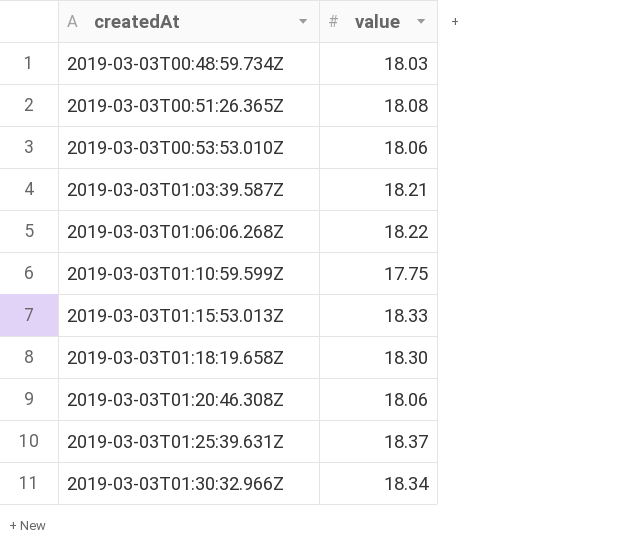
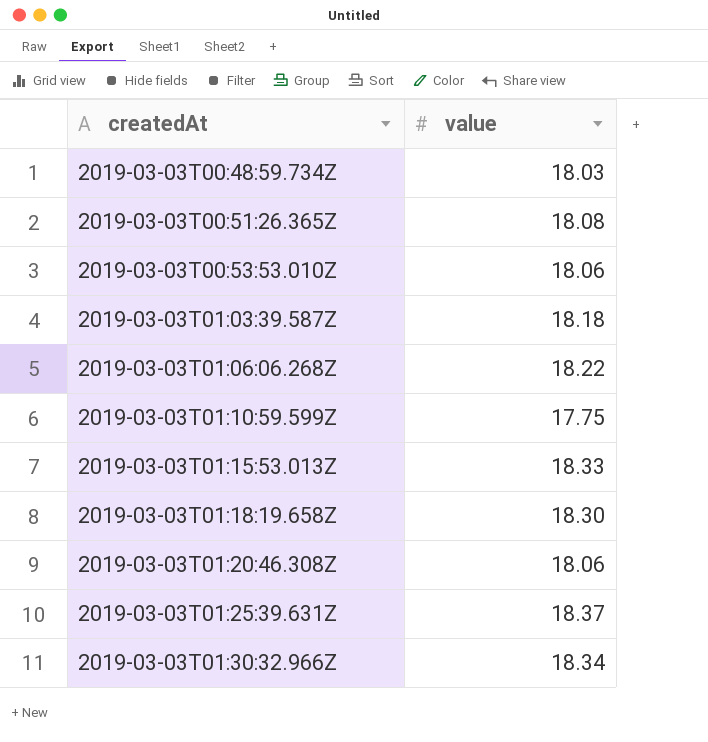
2019-03-03T01:03:39.587Z | value: 18.21 -> 18.18

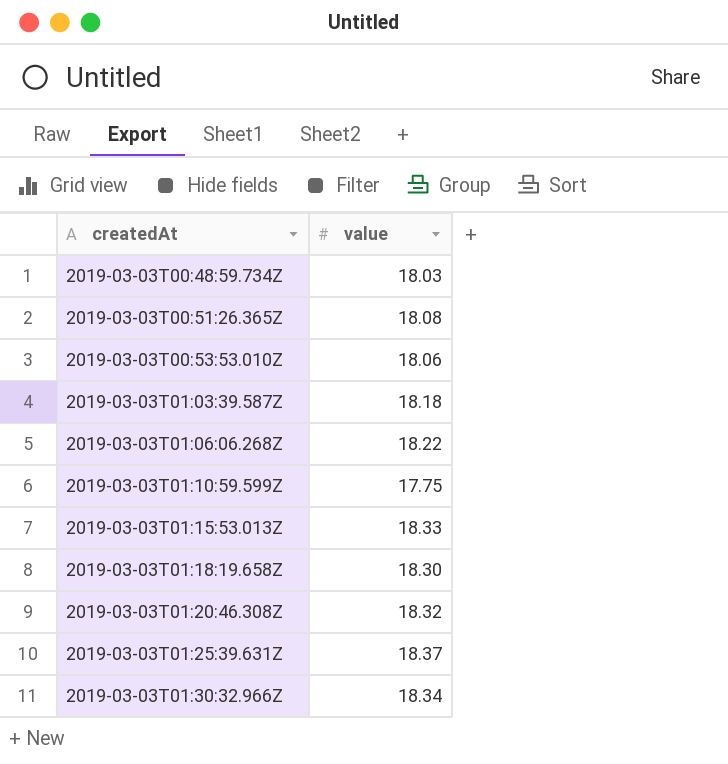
2019-03-03T01:20:46.308Z | value: 18.06 -> 18.32

